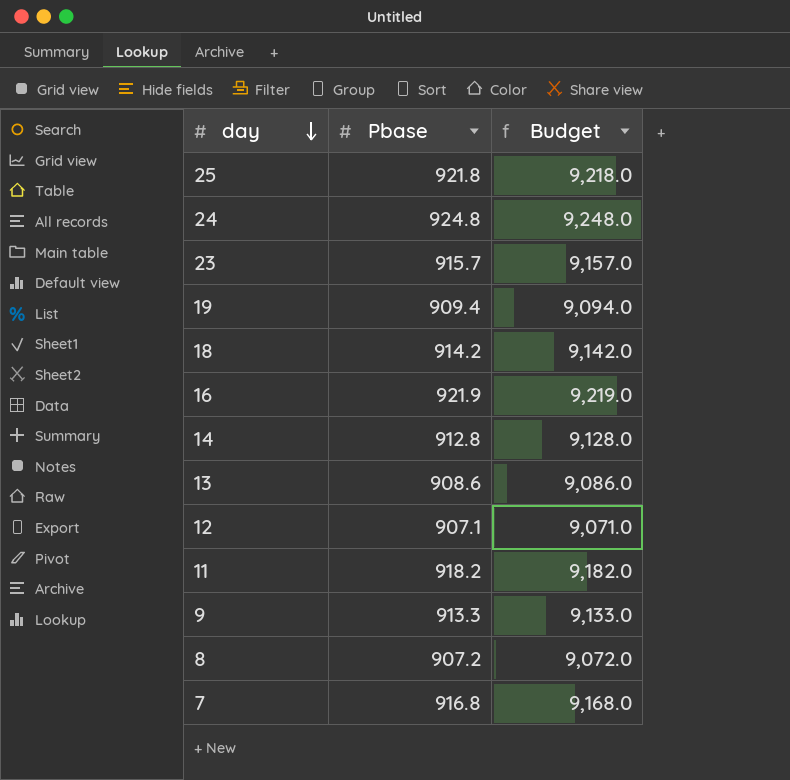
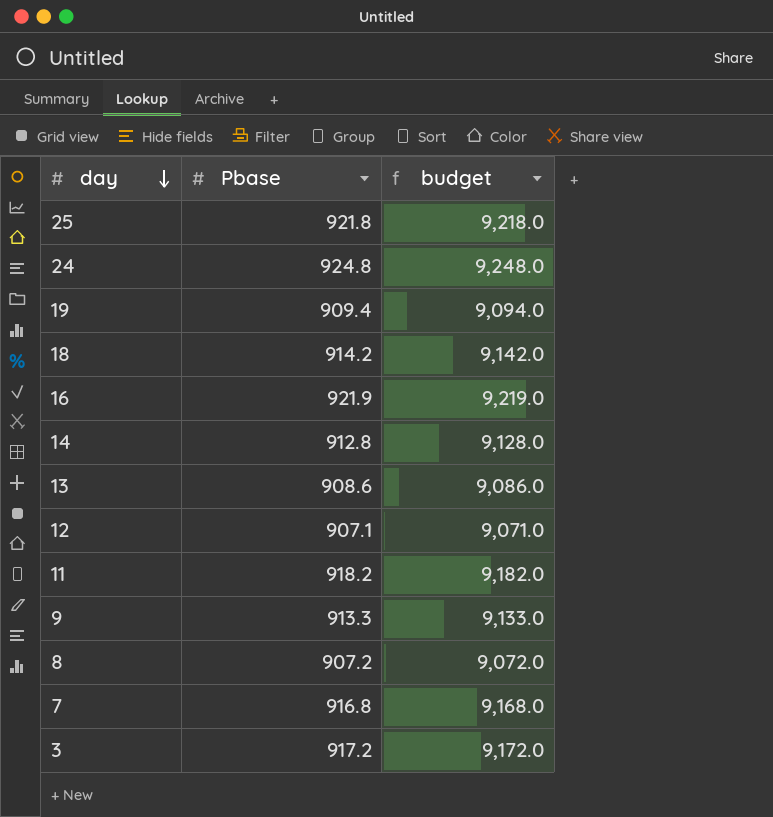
column name: Budget -> budget
row 23: 915.7 | 9,157.0 -> none
row 3: none -> 917.2 | 9,172.0

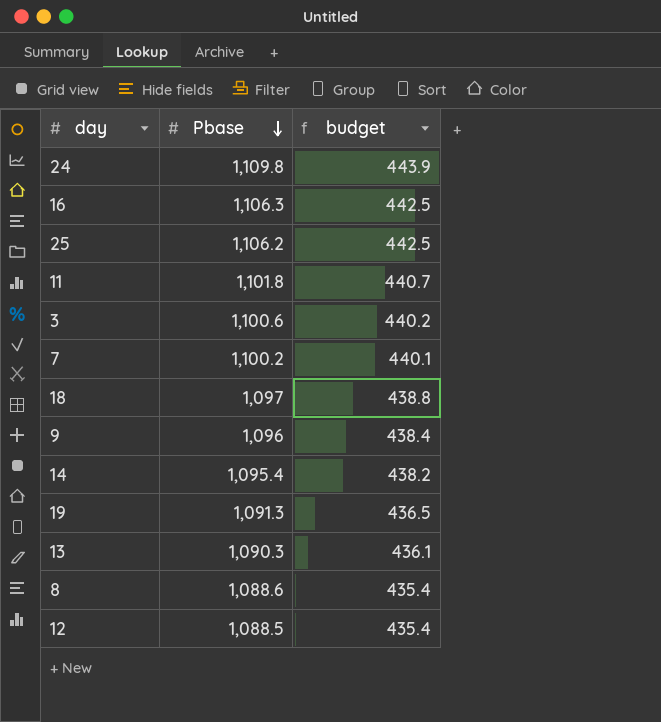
row order: day descending -> Pbase descending
column budget | formula: [Pbase] * 10 -> [Pbase] * 0.4
24 | Pbase: 924.8 -> 1,109.8
16 | Pbase: 921.9 -> 1,106.3
25 | Pbase: 921.8 -> 1,106.2
11 | Pbase: 918.2 -> 1,101.8
3 | Pbase: 917.2 -> 1,100.6
7 | Pbase: 916.8 -> 1,100.2
18 | Pbase: 914.2 -> 1,097
9 | Pbase: 913.3 -> 1,096
14 | Pbase: 912.8 -> 1,095.4
19 | Pbase: 909.4 -> 1,091.3
13 | Pbase: 908.6 -> 1,090.3
8 | Pbase: 907.2 -> 1,088.6
12 | Pbase: 907.1 -> 1,088.5

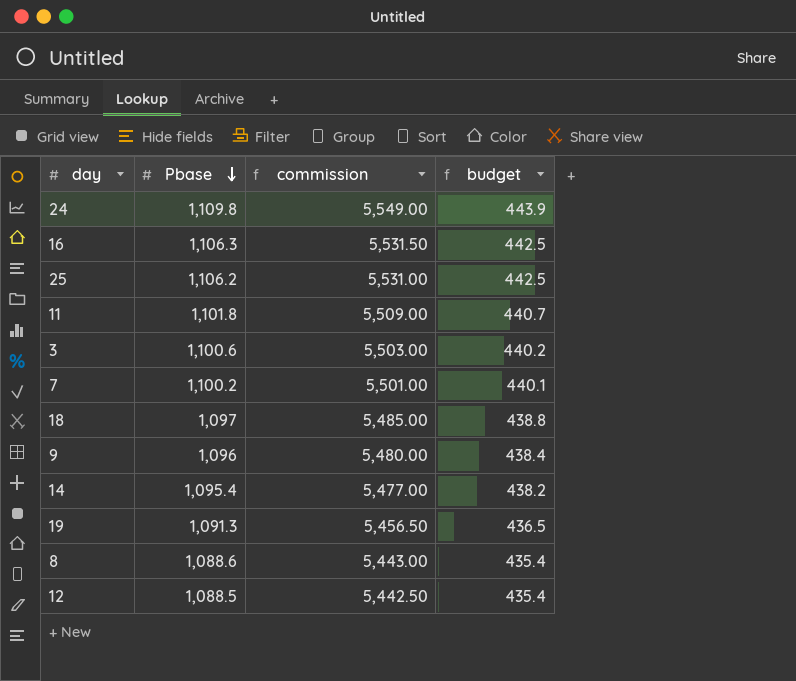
column commission | formula: none -> [Pbase] * 5
row 13: 1,090.3 | 436.1 -> none

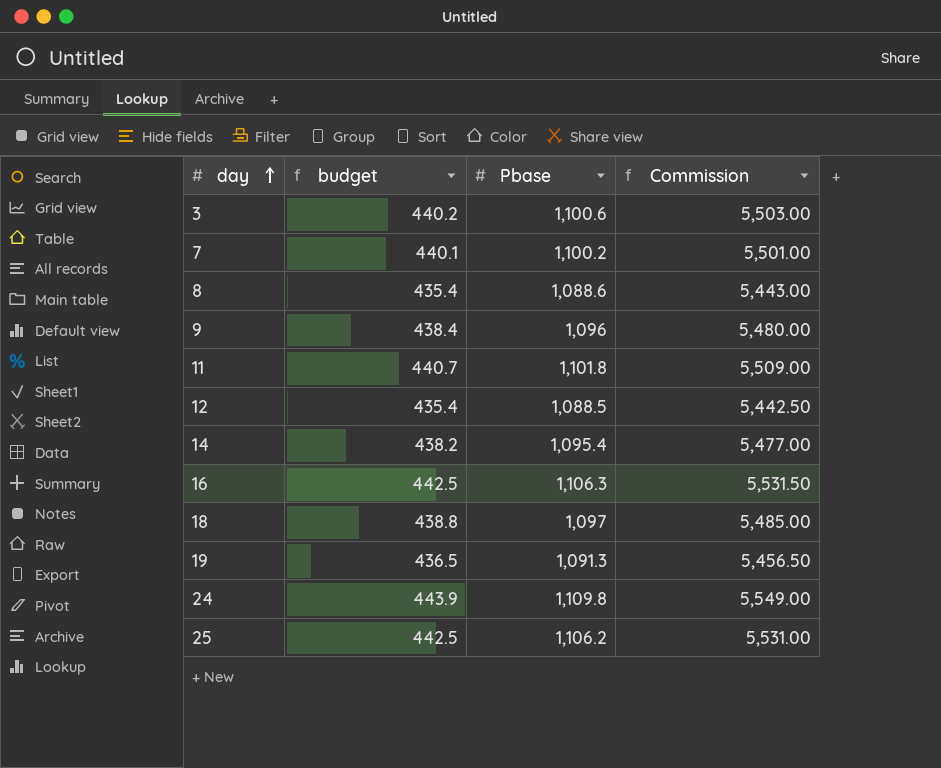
row order: Pbase descending -> day ascending
column budget | position: 4 -> 2
column name: commission -> Commission

